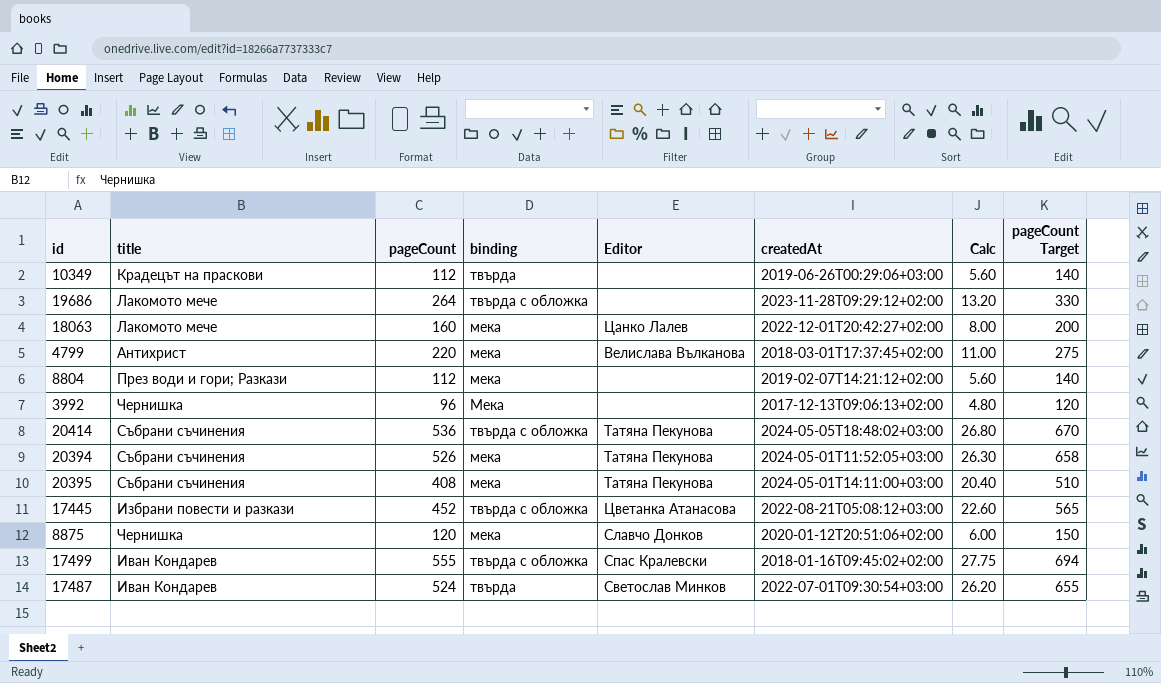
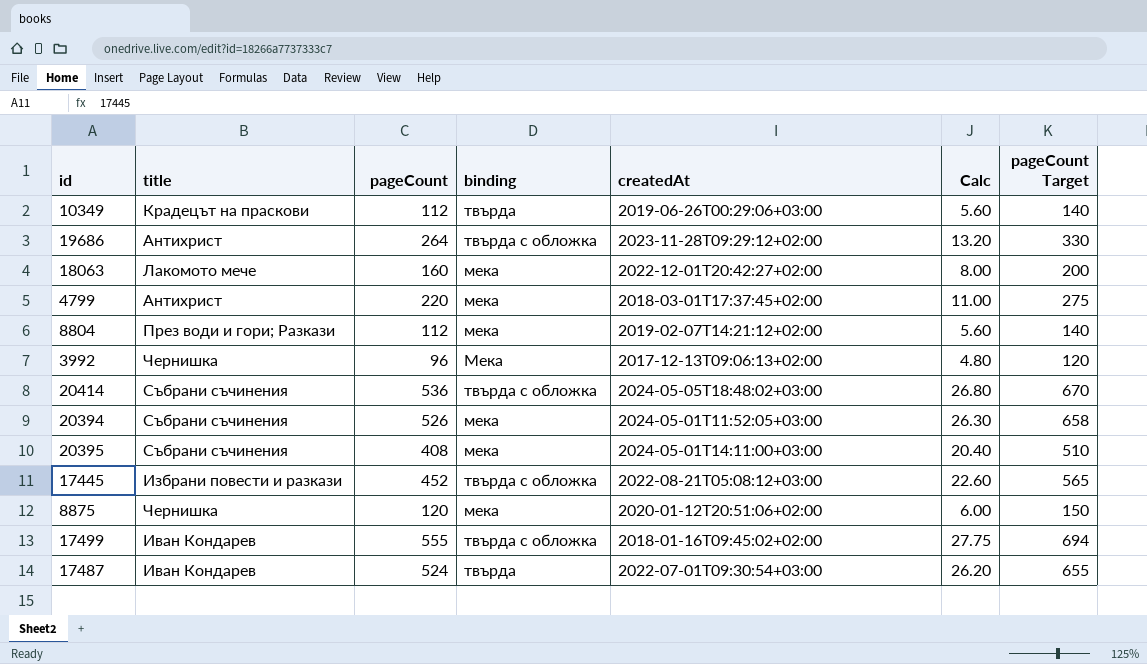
column Editor | position: 5 -> none
19686 | title: Лакомото мече -> Антихрист

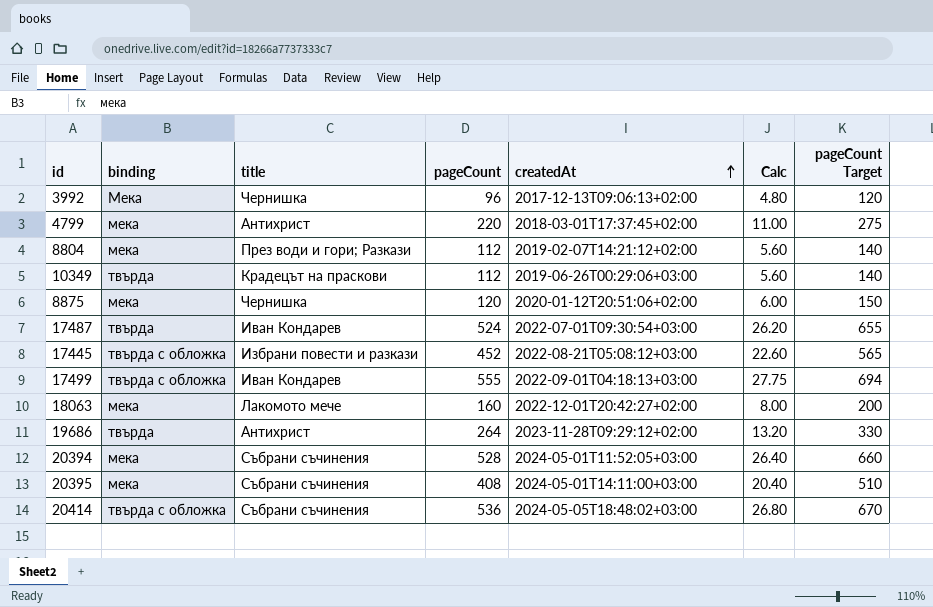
row order: none -> createdAt ascending
column binding | position: 4 -> 2
17499 | createdAt: 2018-01-16T09:45:02+02:00 -> 2022-09-01T04:18:13+03:00
19686 | binding: твърда с обложка -> твърда
20394 | pageCount: 526 -> 528
20394 | Calc: 26.30 -> 26.40
20394 | pageCount Target: 658 -> 660

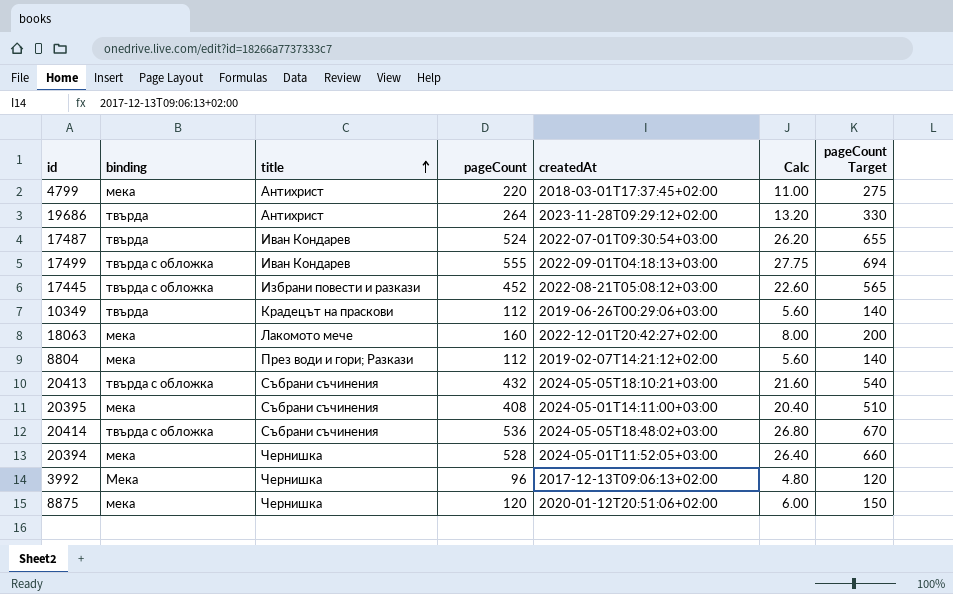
row order: createdAt ascending -> title ascending
row 20413: none -> твърда с обложка | Събрани съчинения | 432 | 2024-05-05T18:10:21+03:00 | 21.60 | 540
20394 | title: Събрани съчинения -> Чернишка

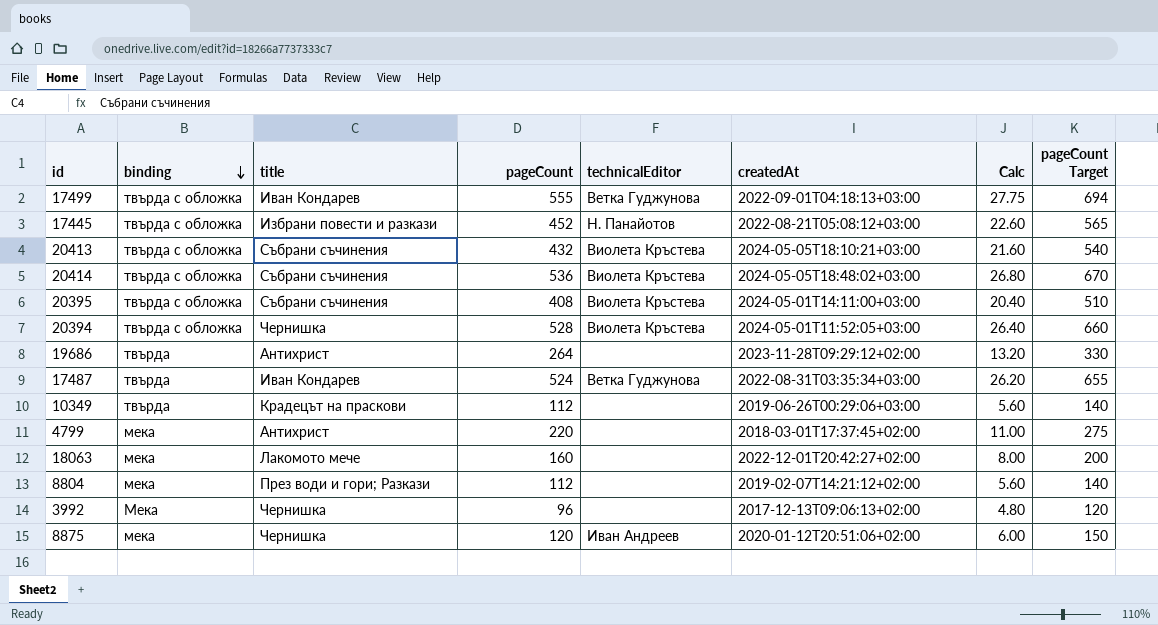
row order: title ascending -> binding descending
column technicalEditor | position: none -> 5
20395 | binding: мека -> твърда с обложка
20394 | binding: мека -> твърда с обложка
17487 | createdAt: 2022-07-01T09:30:54+03:00 -> 2022-08-31T03:35:34+03:00

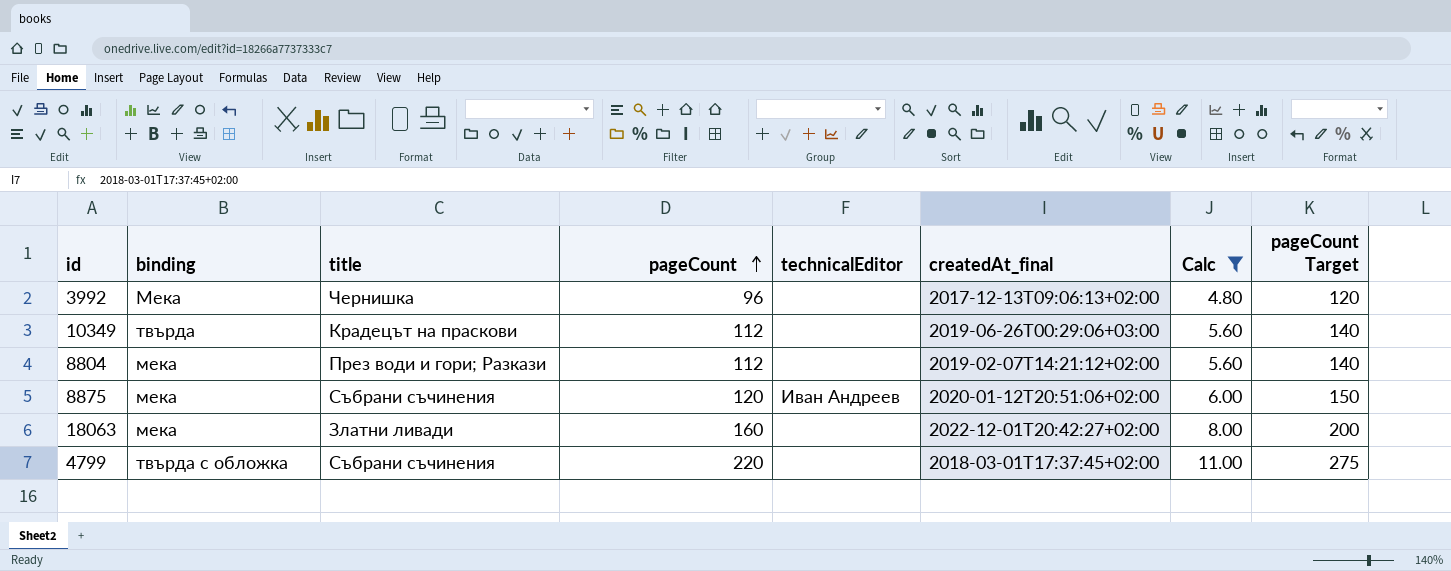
filter: none -> Calc <= 11.00
row order: binding descending -> pageCount ascending
column name: createdAt -> createdAt_final
8875 | title: Чернишка -> Събрани съчинения
18063 | title: Лакомото мече -> Златни ливади
4799 | binding: мека -> твърда с обложка
4799 | title: Антихрист -> Събрани съчинения

